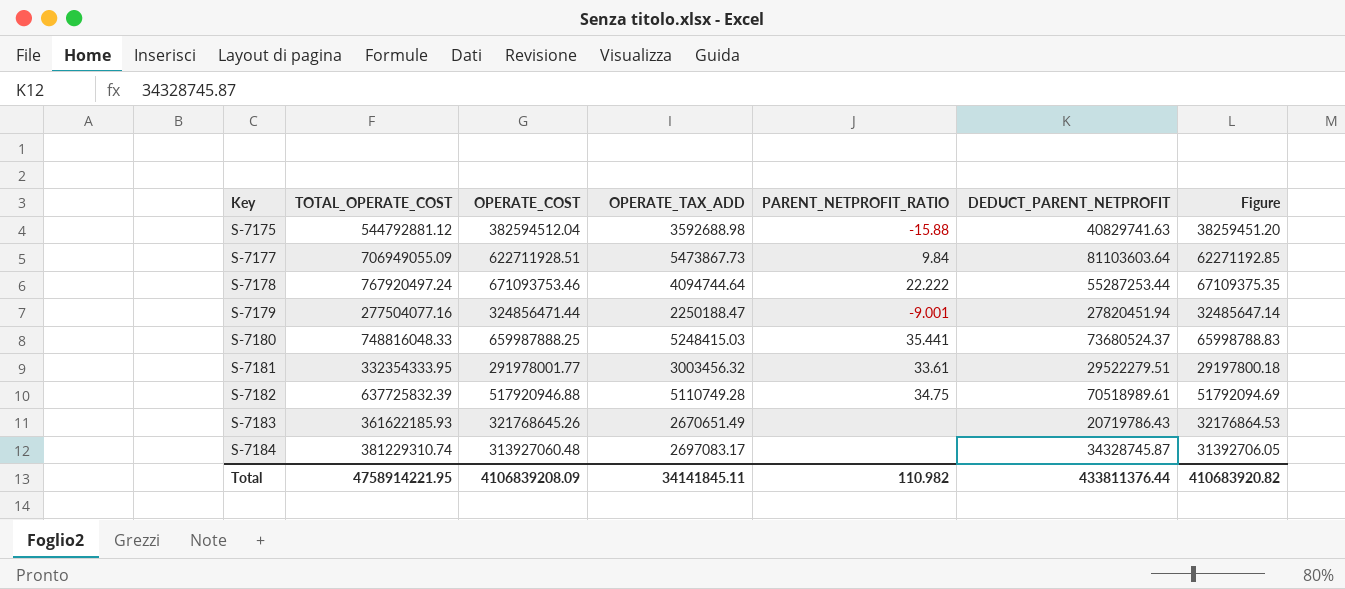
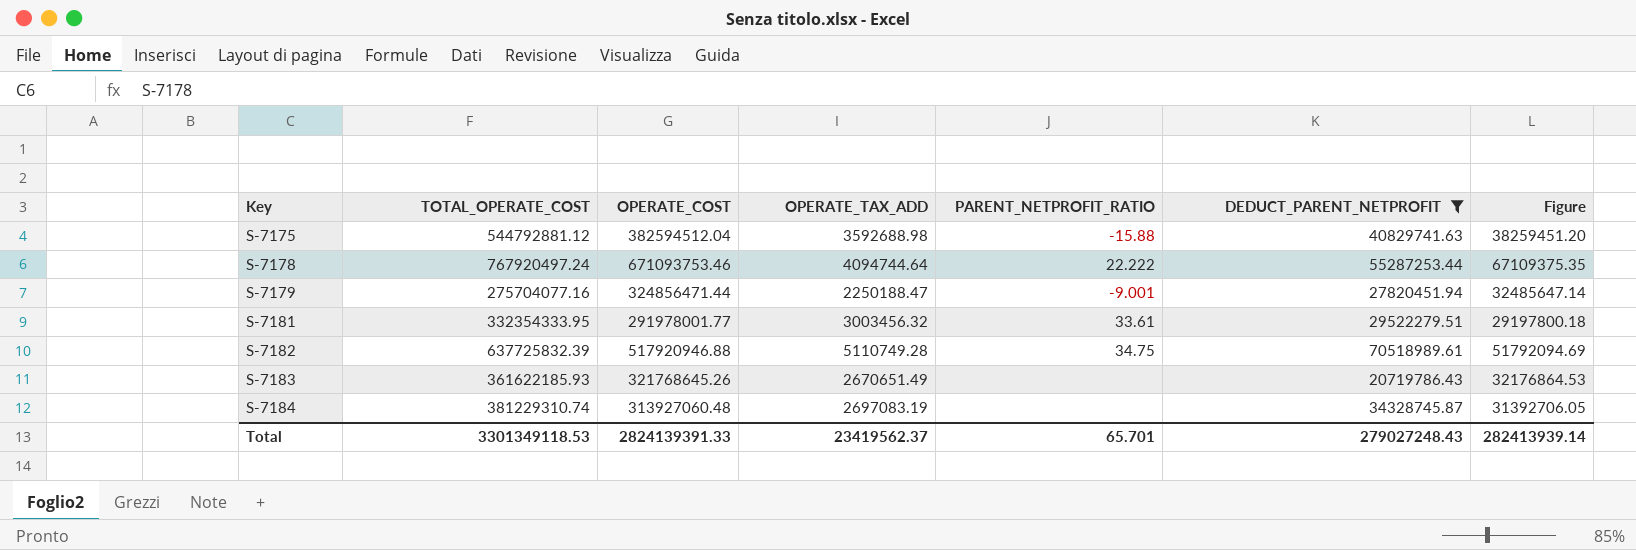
filter: none -> DEDUCT_PARENT_NETPROFIT <= 70518989.61
S-7179 | TOTAL_OPERATE_COST: 277504077.16 -> 275704077.16
S-7184 | OPERATE_TAX_ADD: 2697083.17 -> 2697083.19
Total | TOTAL_OPERATE_COST: 4758914221.95 -> 3301349118.53
Total | OPERATE_COST: 4106839208.09 -> 2824139391.33
Total | OPERATE_TAX_ADD: 34141845.11 -> 23419562.37
Total | PARENT_NETPROFIT_RATIO: 110.982 -> 65.701
Total | DEDUCT_PARENT_NETPROFIT: 433811376.44 -> 279027248.43
Total | Figure: 410683920.82 -> 282413939.14

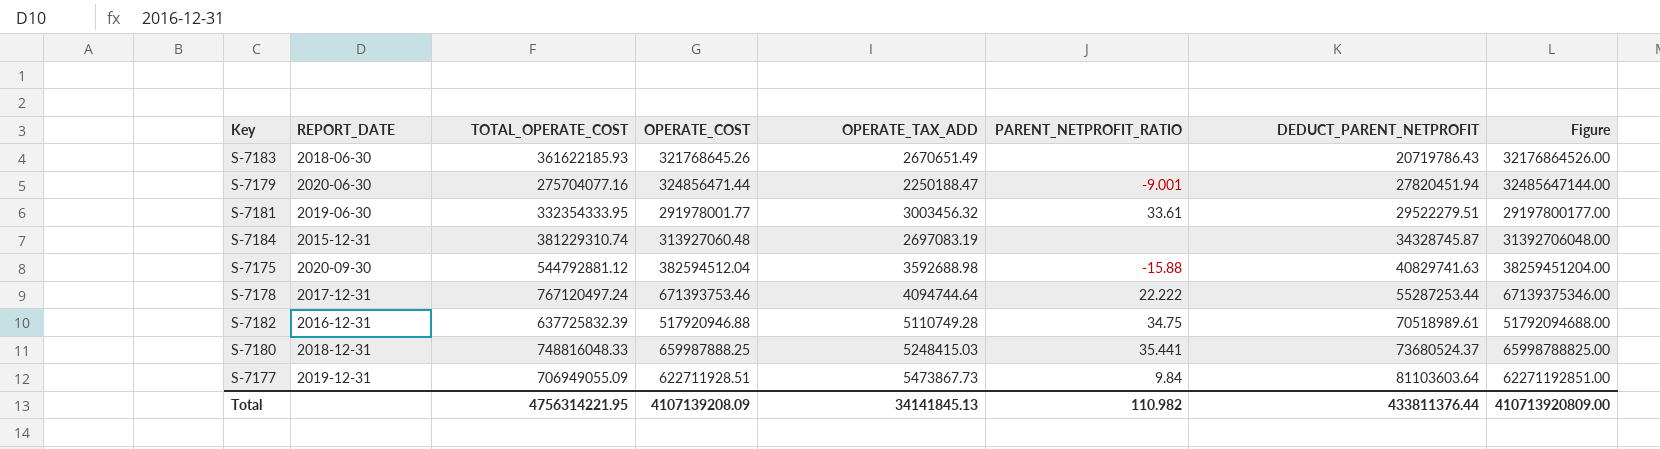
filter: DEDUCT_PARENT_NETPROFIT <= 70518989.61 -> none
row order: Key ascending -> DEDUCT_PARENT_NETPROFIT ascending
column REPORT_DATE | position: none -> 2
column Figure | formula: [OPERATE_COST] * 0.1 -> [OPERATE_COST] * 100
S-7178 | TOTAL_OPERATE_COST: 767920497.24 -> 767120497.24
S-7178 | OPERATE_COST: 671093753.46 -> 671393753.46
Total | TOTAL_OPERATE_COST: 3301349118.53 -> 4756314221.95
Total | OPERATE_COST: 2824139391.33 -> 4107139208.09
Total | OPERATE_TAX_ADD: 23419562.37 -> 34141845.13
Total | PARENT_NETPROFIT_RATIO: 65.701 -> 110.982
Total | DEDUCT_PARENT_NETPROFIT: 279027248.43 -> 433811376.44
Total | Figure: 282413939.14 -> 410713920809.00

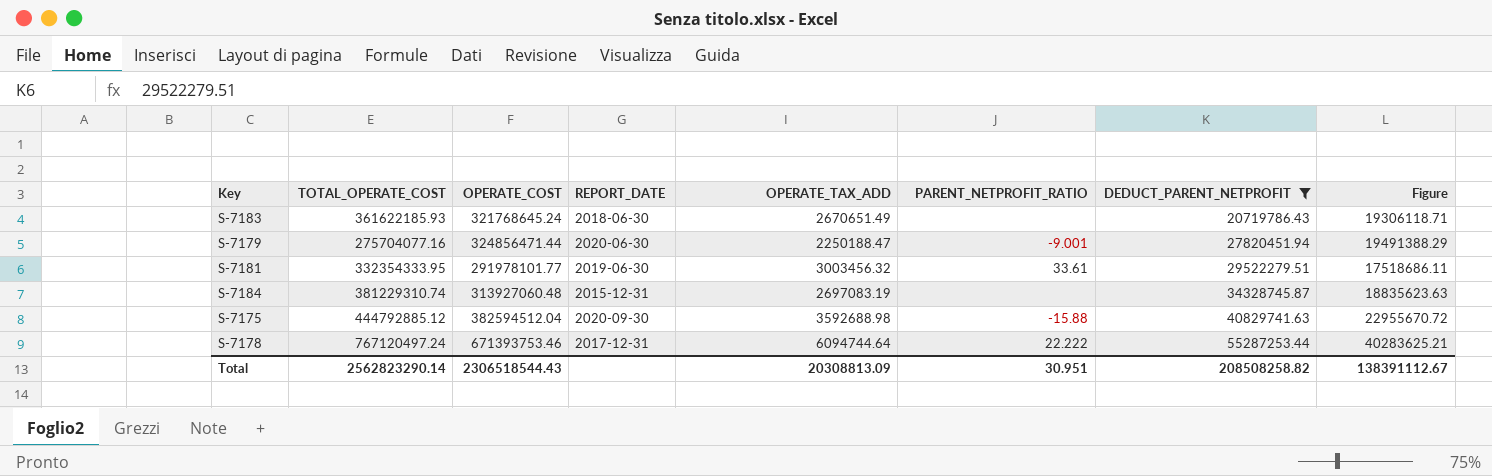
filter: none -> DEDUCT_PARENT_NETPROFIT <= 55287253.44
column REPORT_DATE | position: 2 -> 4
column Figure | formula: [OPERATE_COST] * 100 -> [OPERATE_COST] * 0.06
S-7183 | OPERATE_COST: 321768645.26 -> 321768645.24
S-7181 | OPERATE_COST: 291978001.77 -> 291978101.77
S-7175 | TOTAL_OPERATE_COST: 544792881.12 -> 444792885.12
S-7178 | OPERATE_TAX_ADD: 4094744.64 -> 6094744.64
Total | TOTAL_OPERATE_COST: 4756314221.95 -> 2562823290.14
Total | OPERATE_COST: 4107139208.09 -> 2306518544.43
Total | OPERATE_TAX_ADD: 34141845.13 -> 20308813.09
Total | PARENT_NETPROFIT_RATIO: 110.982 -> 30.951
Total | DEDUCT_PARENT_NETPROFIT: 433811376.44 -> 208508258.82
Total | Figure: 410713920809.00 -> 138391112.67

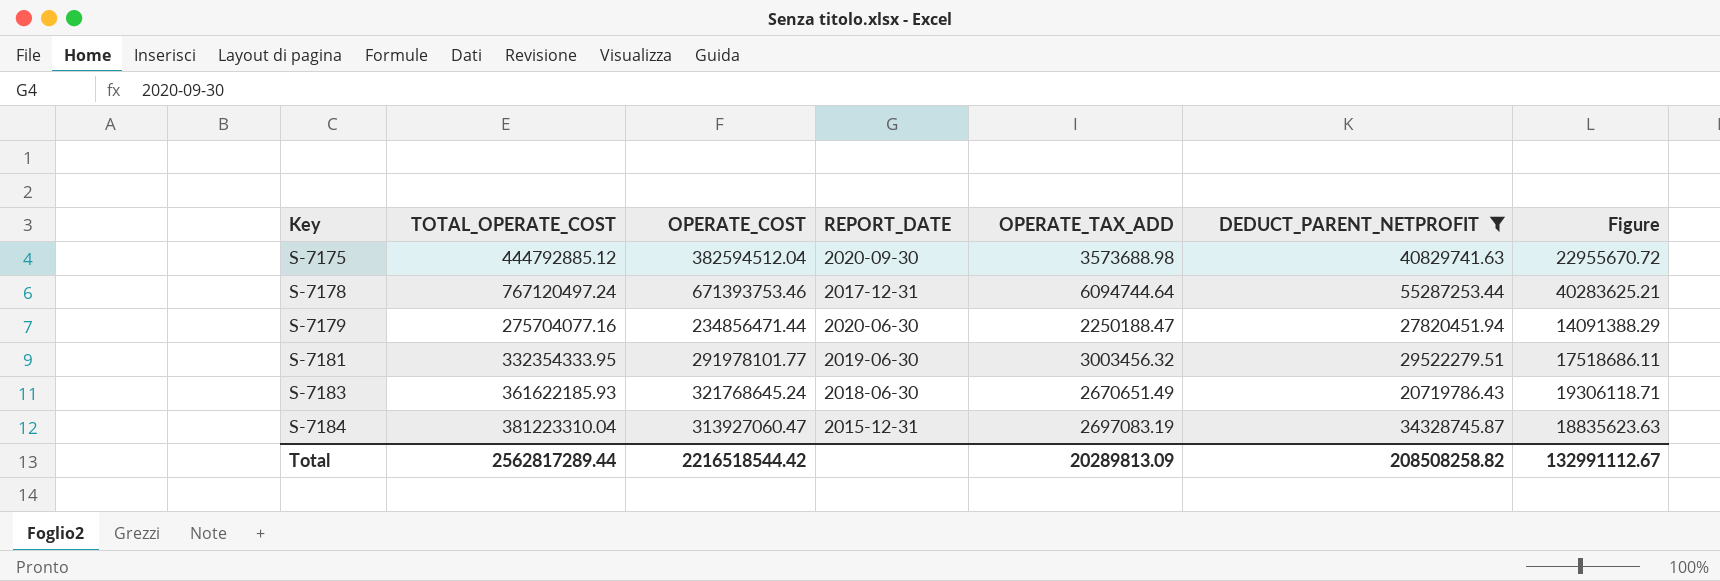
row order: DEDUCT_PARENT_NETPROFIT ascending -> Key ascending
column PARENT_NETPROFIT_RATIO | position: 6 -> none
S-7175 | OPERATE_TAX_ADD: 3592688.98 -> 3573688.98
S-7179 | OPERATE_COST: 324856471.44 -> 234856471.44
S-7179 | Figure: 19491388.29 -> 14091388.29
S-7184 | TOTAL_OPERATE_COST: 381229310.74 -> 381223310.04
S-7184 | OPERATE_COST: 313927060.48 -> 313927060.47
Total | TOTAL_OPERATE_COST: 2562823290.14 -> 2562817289.44
Total | OPERATE_COST: 2306518544.43 -> 2216518544.42
Total | OPERATE_TAX_ADD: 20308813.09 -> 20289813.09
Total | Figure: 138391112.67 -> 132991112.67

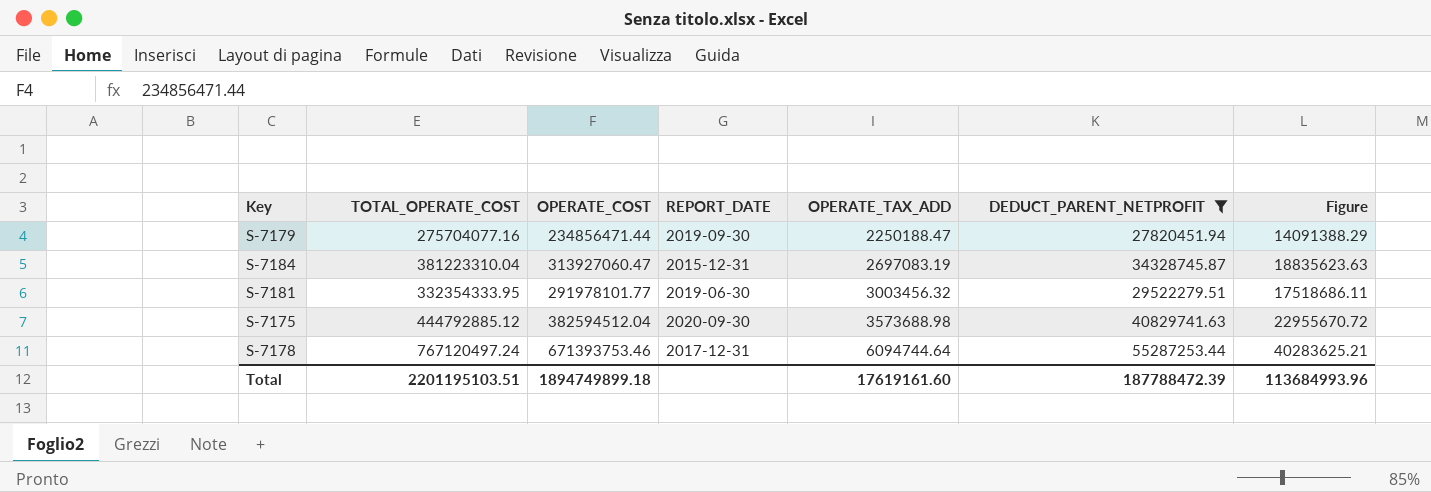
row order: Key ascending -> OPERATE_TAX_ADD ascending
row S-7183: 361622185.93 | 321768645.24 | 2018-06-30 | 2670651.49 | 20719786.43 | 19306118.71 -> none
S-7179 | REPORT_DATE: 2020-06-30 -> 2019-09-30
Total | TOTAL_OPERATE_COST: 2562817289.44 -> 2201195103.51
Total | OPERATE_COST: 2216518544.42 -> 1894749899.18
Total | OPERATE_TAX_ADD: 20289813.09 -> 17619161.60
Total | DEDUCT_PARENT_NETPROFIT: 208508258.82 -> 187788472.39
Total | Figure: 132991112.67 -> 113684993.96

